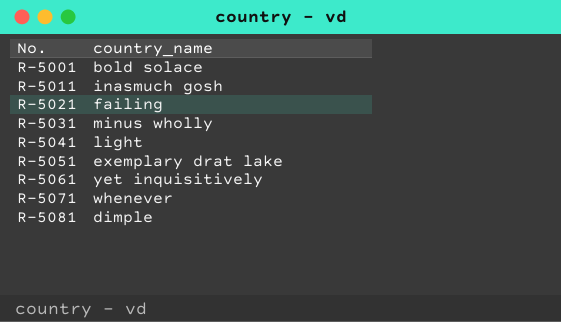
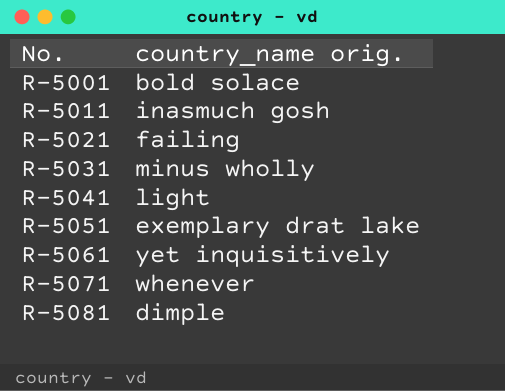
column name: country_name -> country_name orig.

